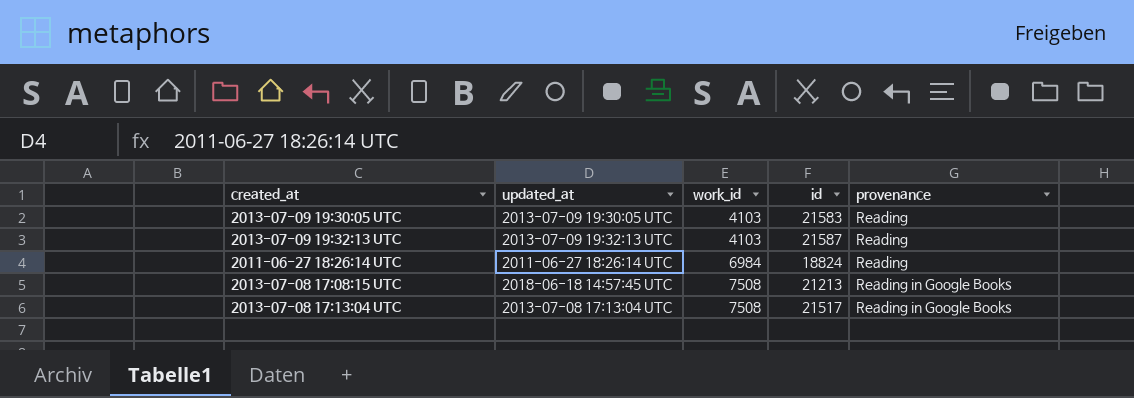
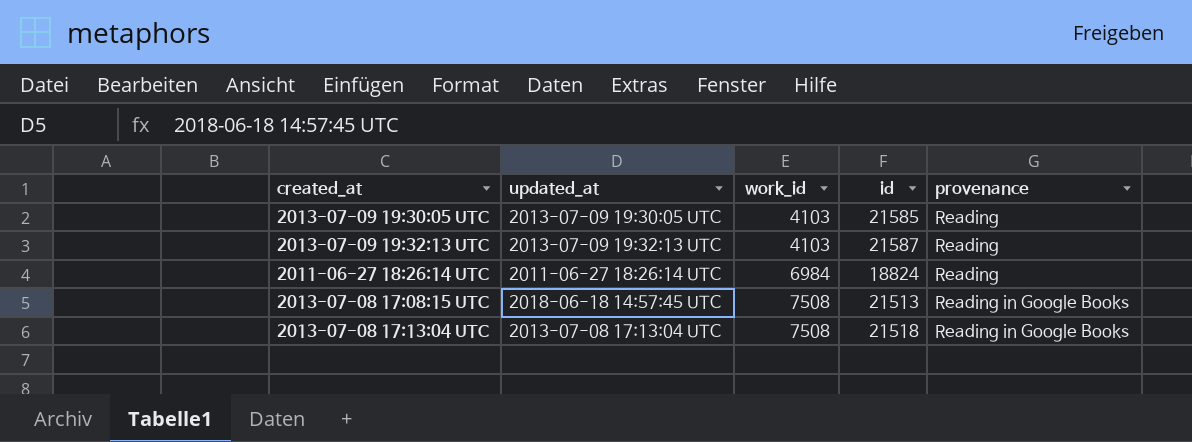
2013-07-09 19:30:05 UTC | id: 21583 -> 21585
2013-07-08 17:08:15 UTC | id: 21213 -> 21513
2013-07-08 17:13:04 UTC | id: 21517 -> 21518

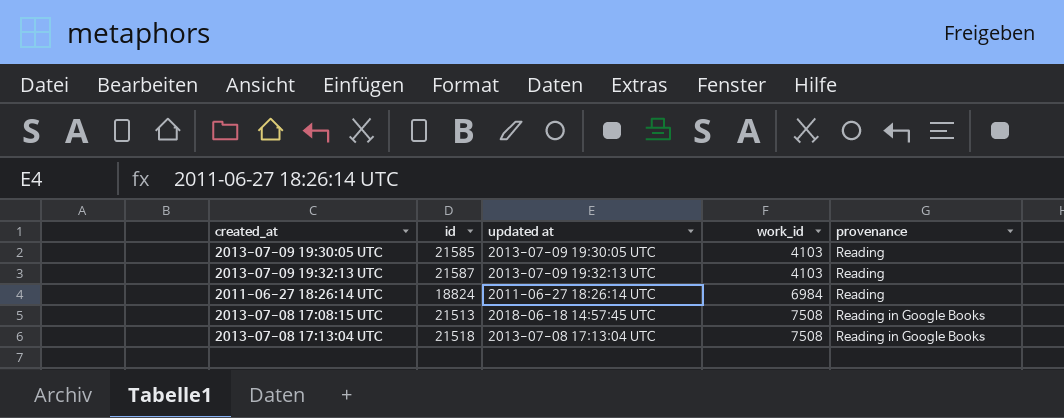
column id | position: 4 -> 2
column name: updated_at -> updated at

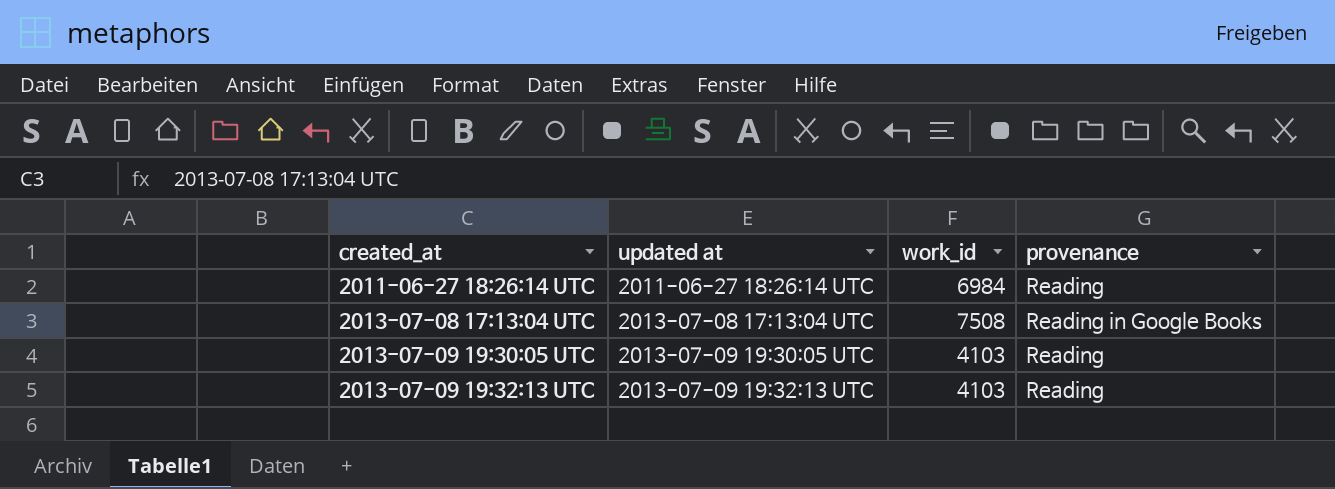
row order: work_id ascending -> created_at ascending
column id | position: 2 -> none
row 2013-07-08 17:08:15 UTC: 21513 | 2018-06-18 14:57:45 UTC | 7508 | Reading in Google Books -> none

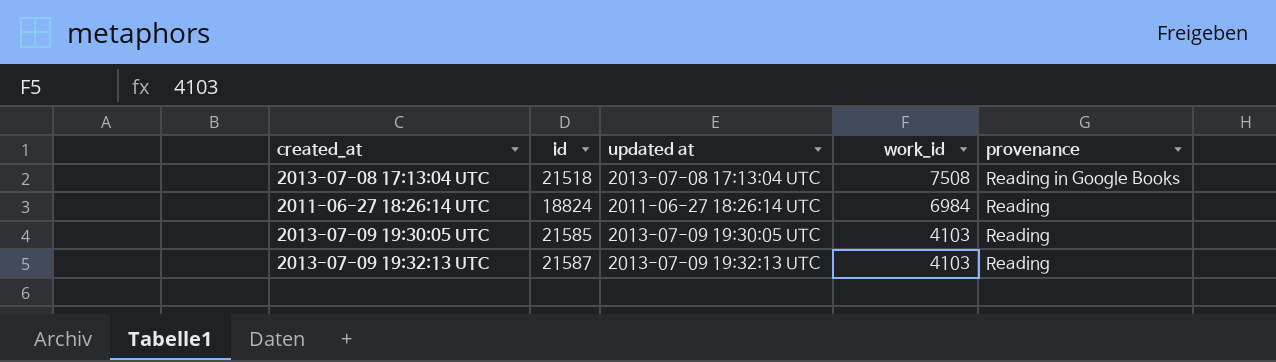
row order: created_at ascending -> work_id descending
column id | position: none -> 2

